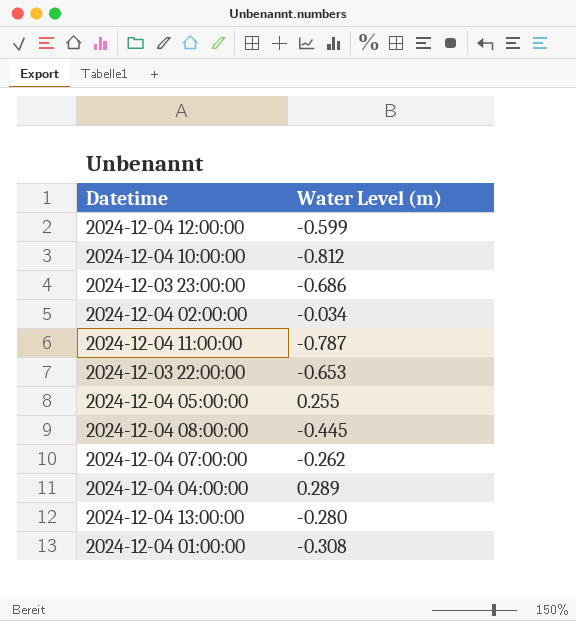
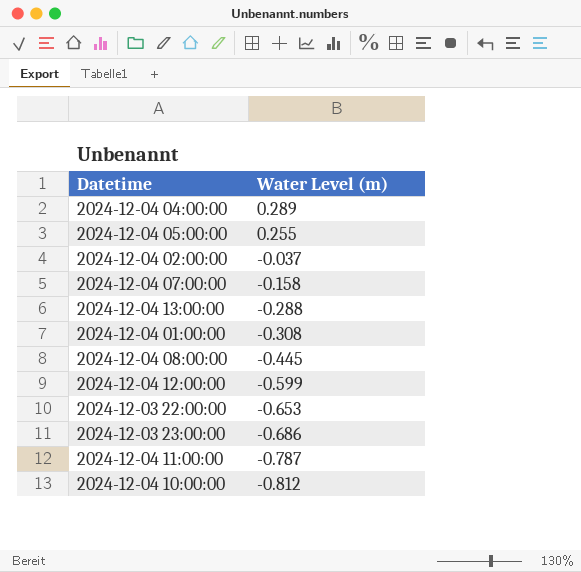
row order: none -> Water Level (m) descending
2024-12-04 02:00:00 | Water Level (m): -0.034 -> -0.037
2024-12-04 07:00:00 | Water Level (m): -0.262 -> -0.158
2024-12-04 13:00:00 | Water Level (m): -0.280 -> -0.288

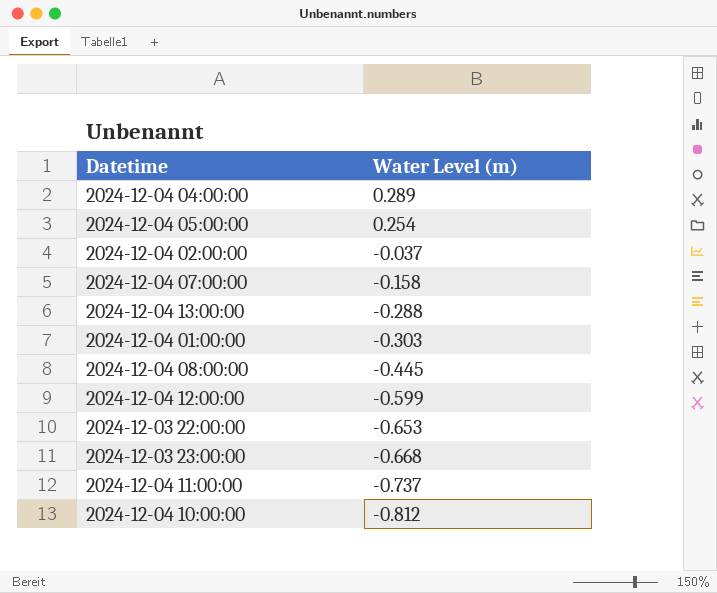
2024-12-04 05:00:00 | Water Level (m): 0.255 -> 0.254
2024-12-04 01:00:00 | Water Level (m): -0.308 -> -0.303
2024-12-03 23:00:00 | Water Level (m): -0.686 -> -0.668
2024-12-04 11:00:00 | Water Level (m): -0.787 -> -0.737

